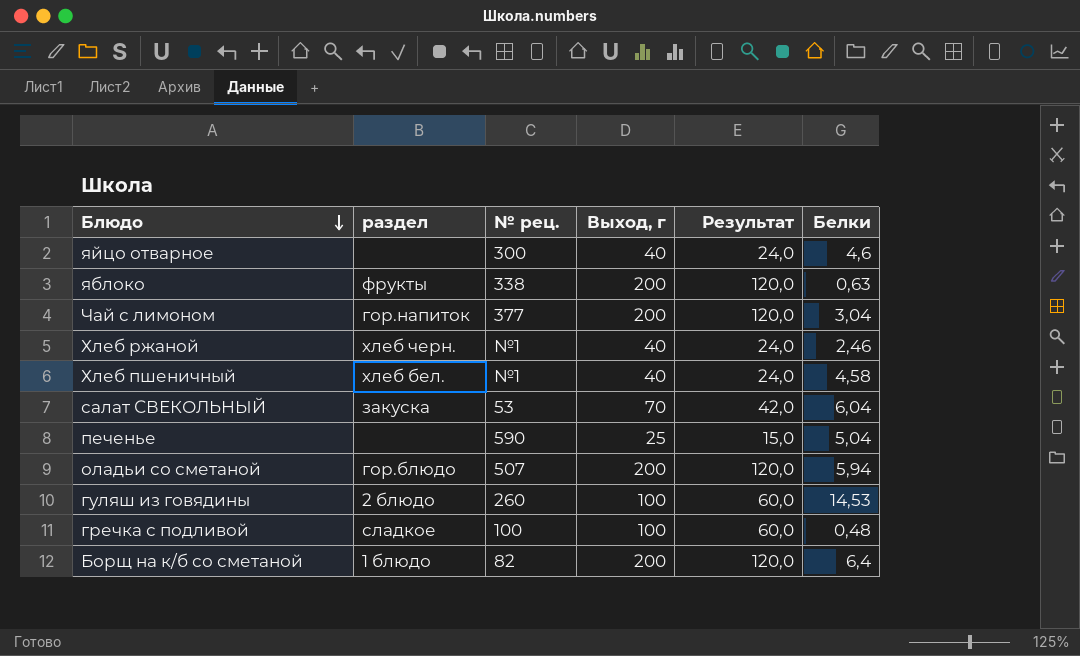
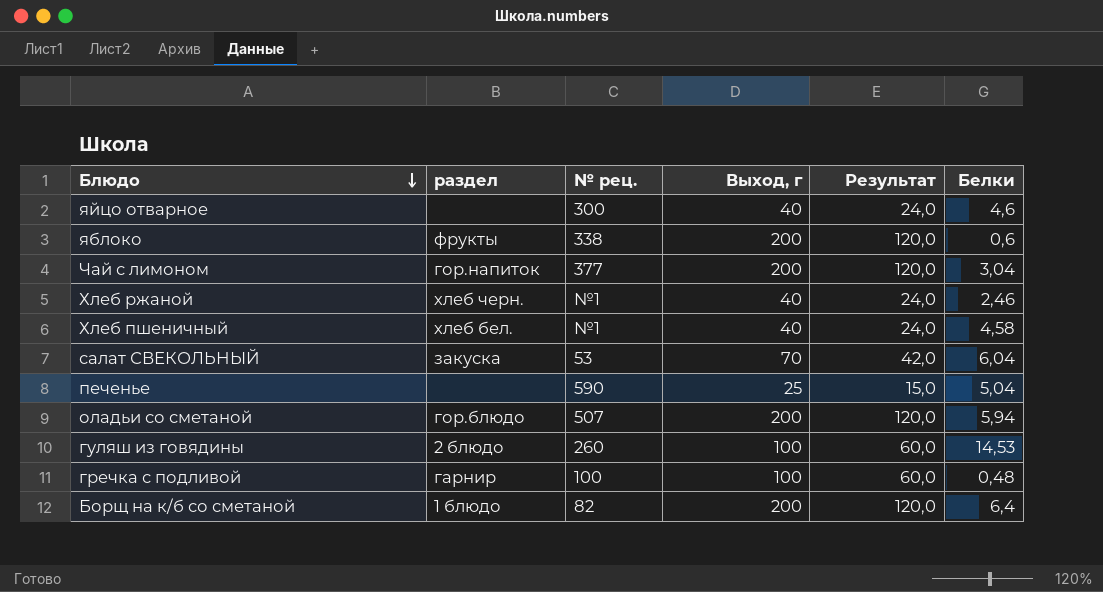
яблоко | Белки: 0,63 -> 0,6
гречка с подливой | раздел: сладкое -> гарнир

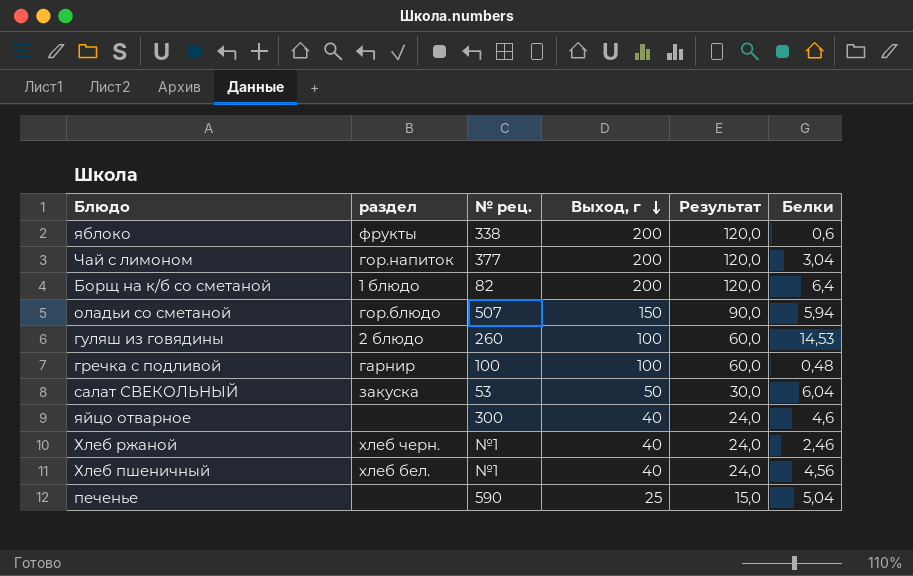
row order: Блюдо descending -> Выход, г descending
оладьи со сметаной | Выход, г: 200 -> 150
оладьи со сметаной | Результат: 120,0 -> 90,0
салат СВЕКОЛЬНЫЙ | Выход, г: 70 -> 50
салат СВЕКОЛЬНЫЙ | Результат: 42,0 -> 30,0
Хлеб пшеничный | Белки: 4,58 -> 4,56

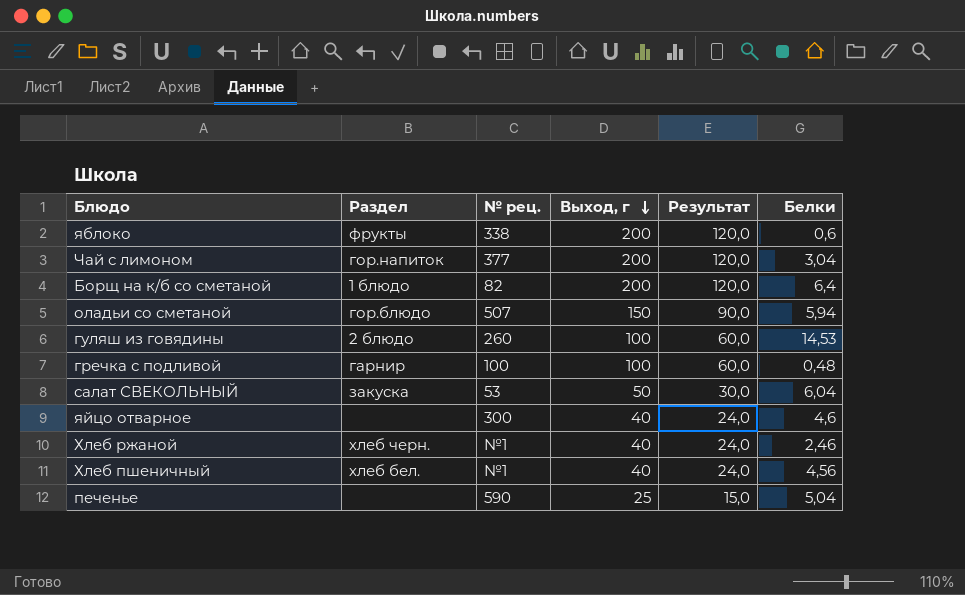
column name: раздел -> Раздел

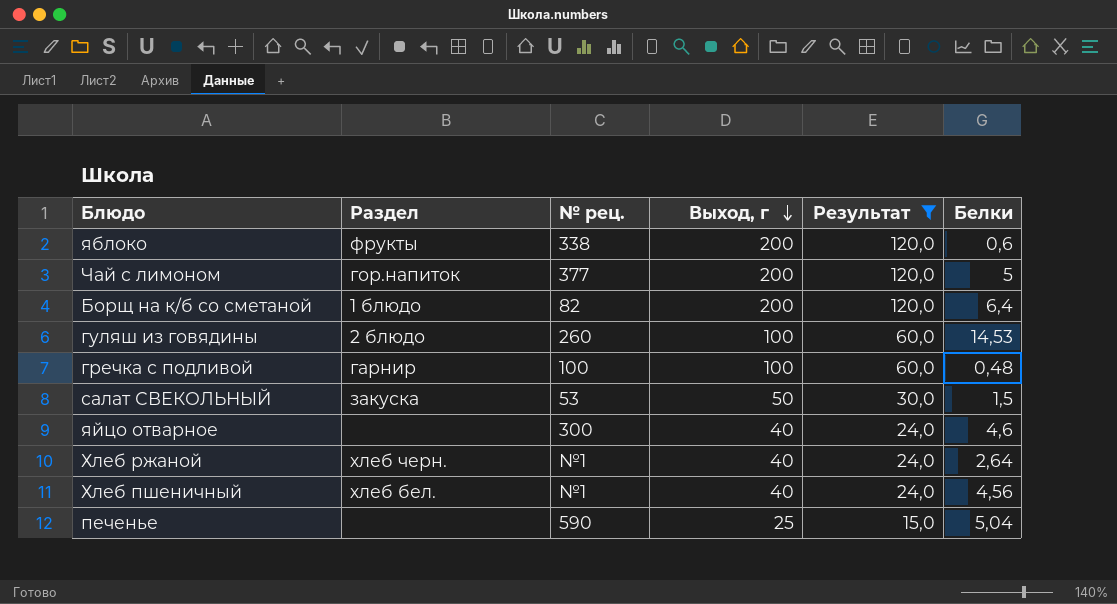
filter: none -> Результат != 90,0
Чай с лимоном | Белки: 3,04 -> 5
салат СВЕКОЛЬНЫЙ | Белки: 6,04 -> 1,5
Хлеб ржаной | Белки: 2,46 -> 2,64

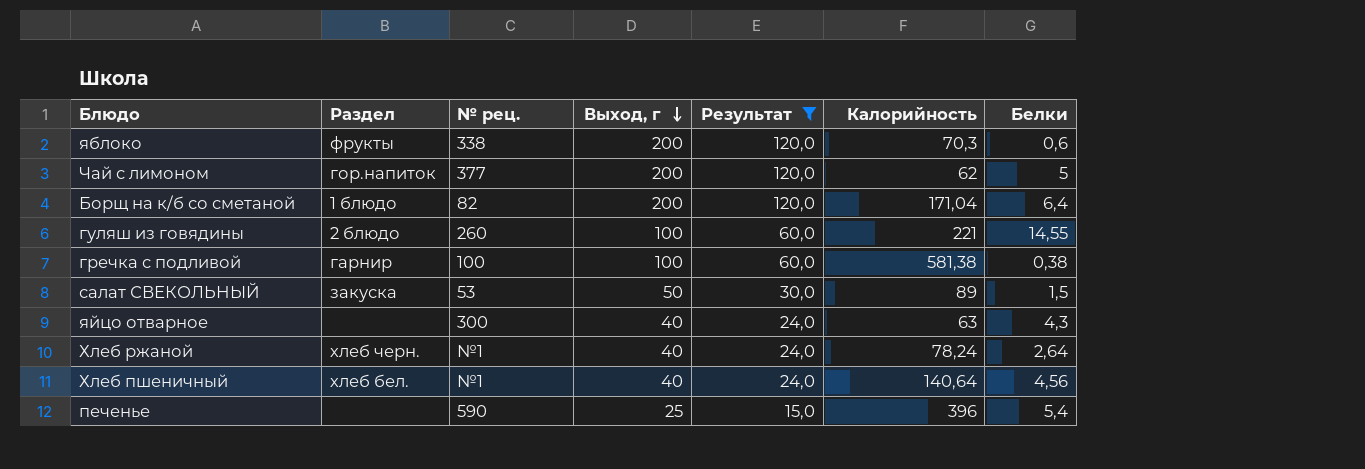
column Калорийность | position: none -> 6
гуляш из говядины | Белки: 14,53 -> 14,55
гречка с подливой | Белки: 0,48 -> 0,38
яйцо отварное | Белки: 4,6 -> 4,3
печенье | Белки: 5,04 -> 5,4

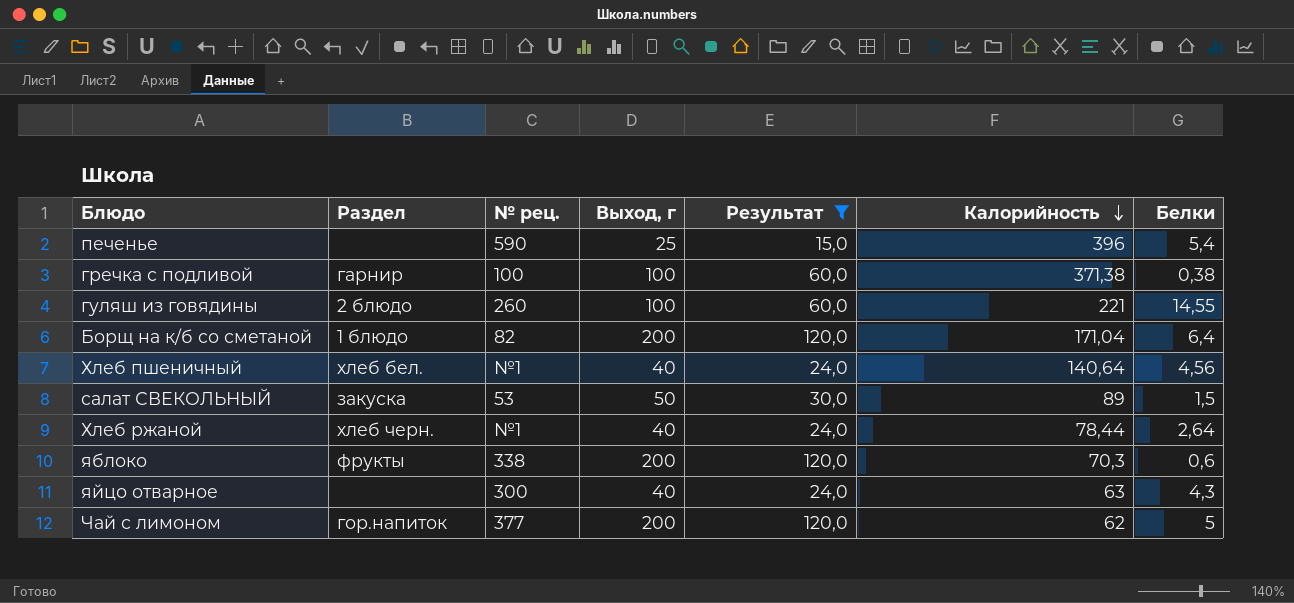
row order: Выход, г descending -> Калорийность descending
гречка с подливой | Калорийность: 581,38 -> 371,38
Хлеб ржаной | Калорийность: 78,24 -> 78,44

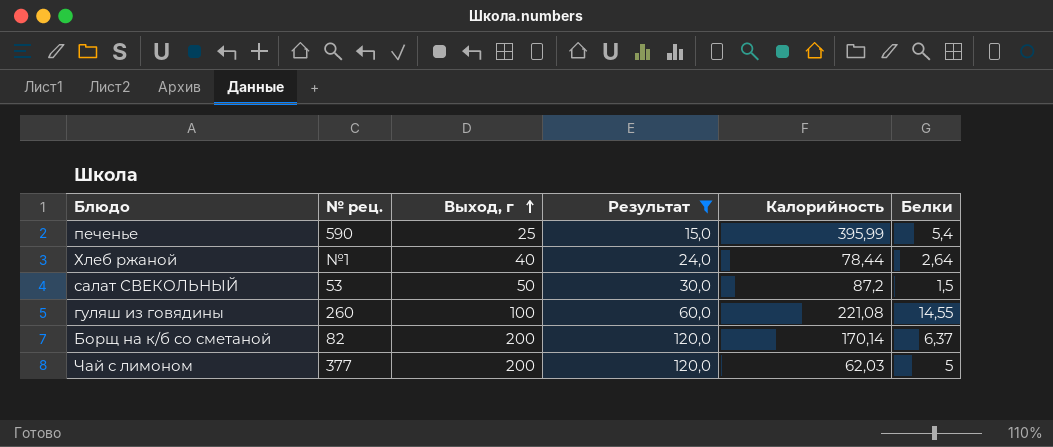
row order: Калорийность descending -> Выход, г ascending
column Раздел | position: 2 -> none
row гречка с подливой: гарнир | 100 | 100 | 60,0 | 371,38 | 0,38 -> none
row Хлеб пшеничный: хлеб бел. | №1 | 40 | 24,0 | 140,64 | 4,56 -> none
row яблоко: фрукты | 338 | 200 | 120,0 | 70,3 | 0,6 -> none
row яйцо отварное: none | 300 | 40 | 24,0 | 63 | 4,3 -> none
печенье | Калорийность: 396 -> 395,99
салат СВЕКОЛЬНЫЙ | Калорийность: 89 -> 87,2
гуляш из говядины | Калорийность: 221 -> 221,08
Борщ на к/б со сметаной | Калорийность: 171,04 -> 170,14
Борщ на к/б со сметаной | Белки: 6,4 -> 6,37
Чай с лимоном | Калорийность: 62 -> 62,03

